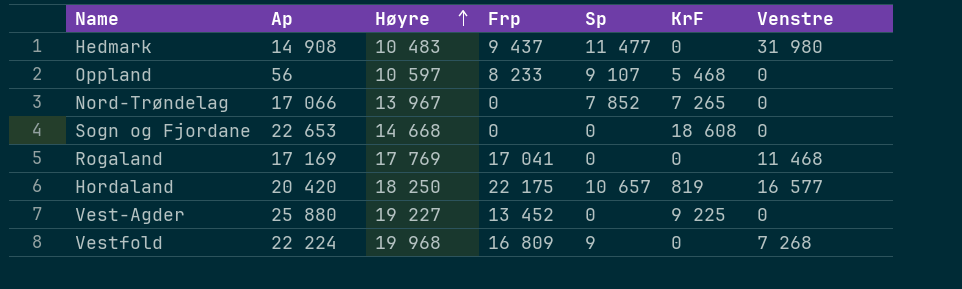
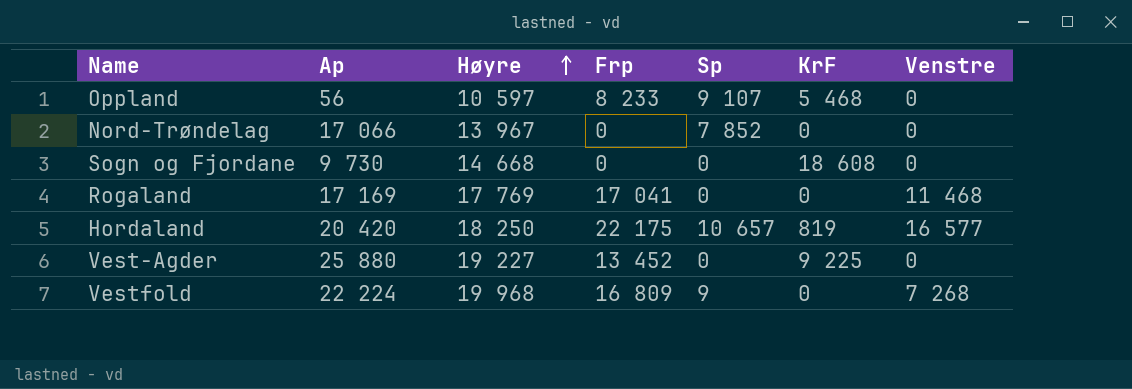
row Hedmark: 14 908 | 10 483 | 9 437 | 11 477 | 0 | 31 980 -> none
Nord-Trøndelag | KrF: 7 265 -> 0
Sogn og Fjordane | Ap: 22 653 -> 9 730

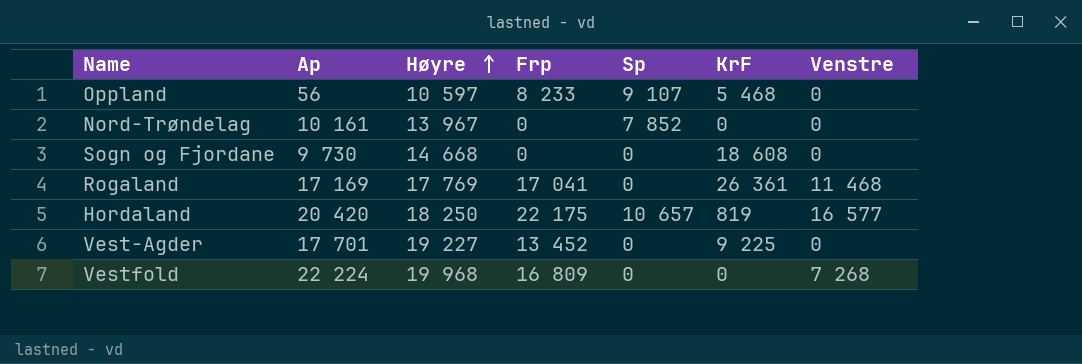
Nord-Trøndelag | Ap: 17 066 -> 10 161
Rogaland | KrF: 0 -> 26 361
Vest-Agder | Ap: 25 880 -> 17 701
Vestfold | Sp: 9 -> 0

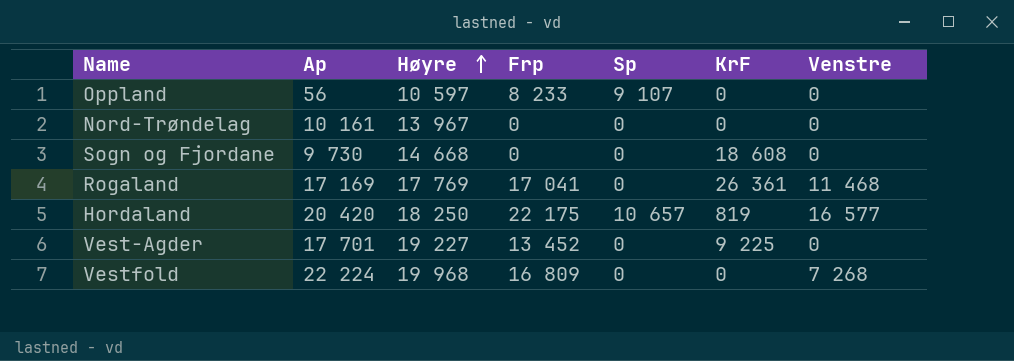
Oppland | KrF: 5 468 -> 0
Nord-Trøndelag | Sp: 7 852 -> 0

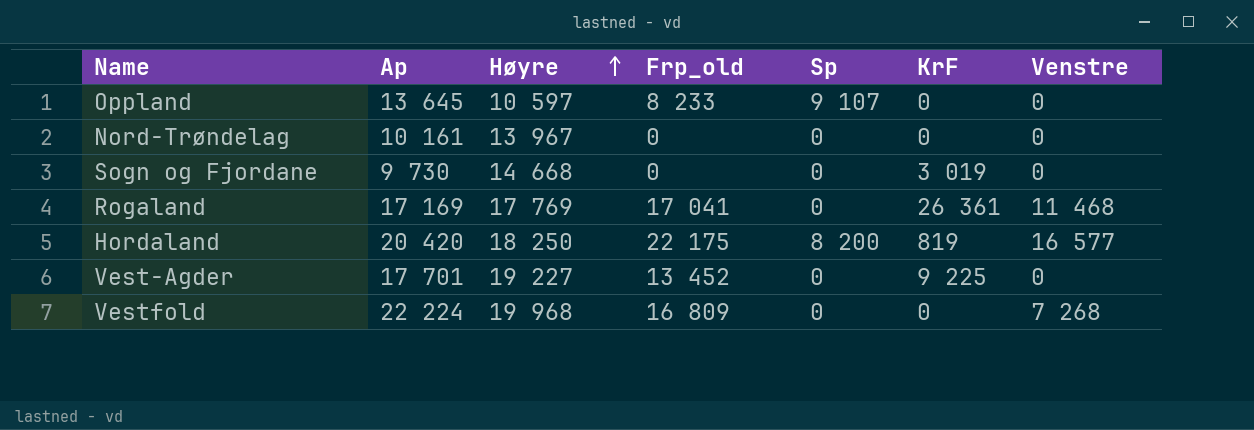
column name: Frp -> Frp_old
Oppland | Ap: 56 -> 13 645
Sogn og Fjordane | KrF: 18 608 -> 3 019
Hordaland | Sp: 10 657 -> 8 200

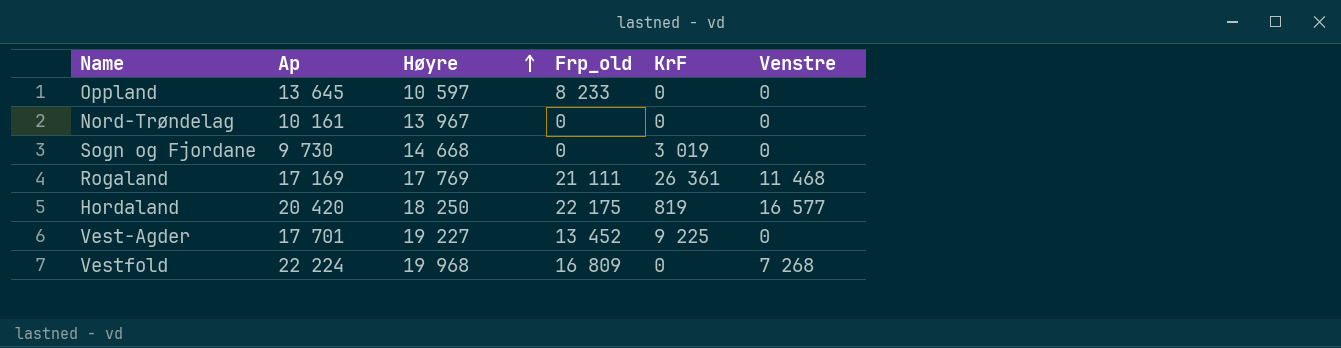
column Sp | position: 5 -> none
Rogaland | Frp_old: 17 041 -> 21 111

